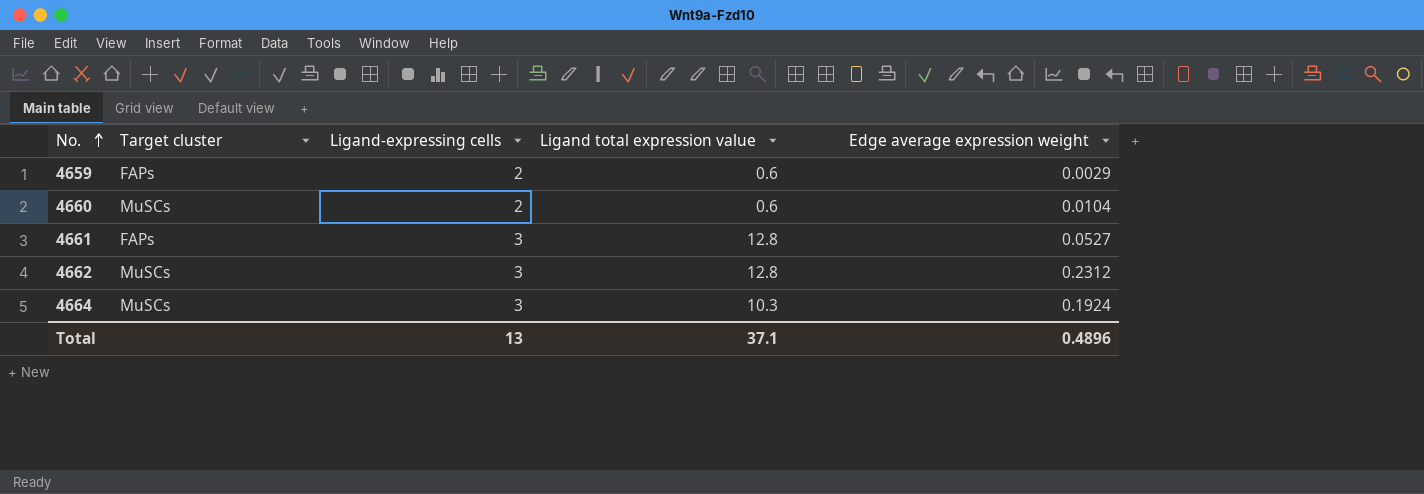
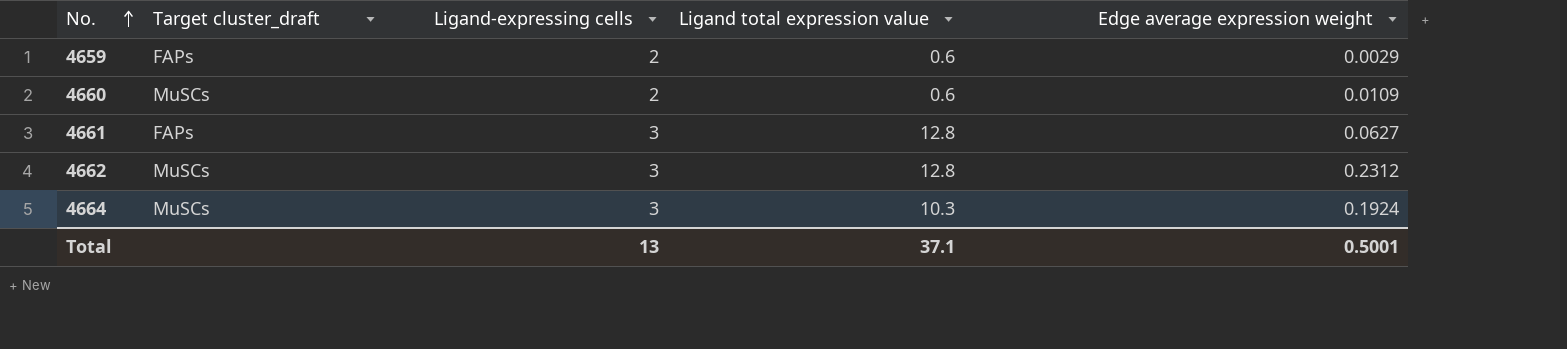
column name: Target cluster -> Target cluster_draft
4660 | Edge average expression weight: 0.0104 -> 0.0109
4661 | Edge average expression weight: 0.0527 -> 0.0627
Total | Edge average expression weight: 0.4896 -> 0.5001

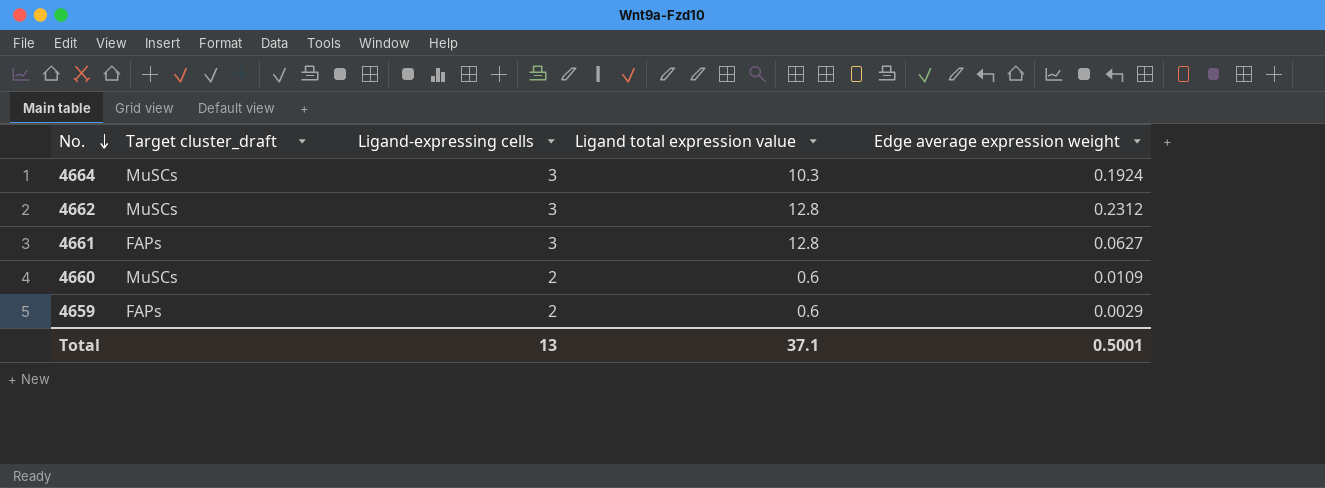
row order: No. ascending -> No. descending

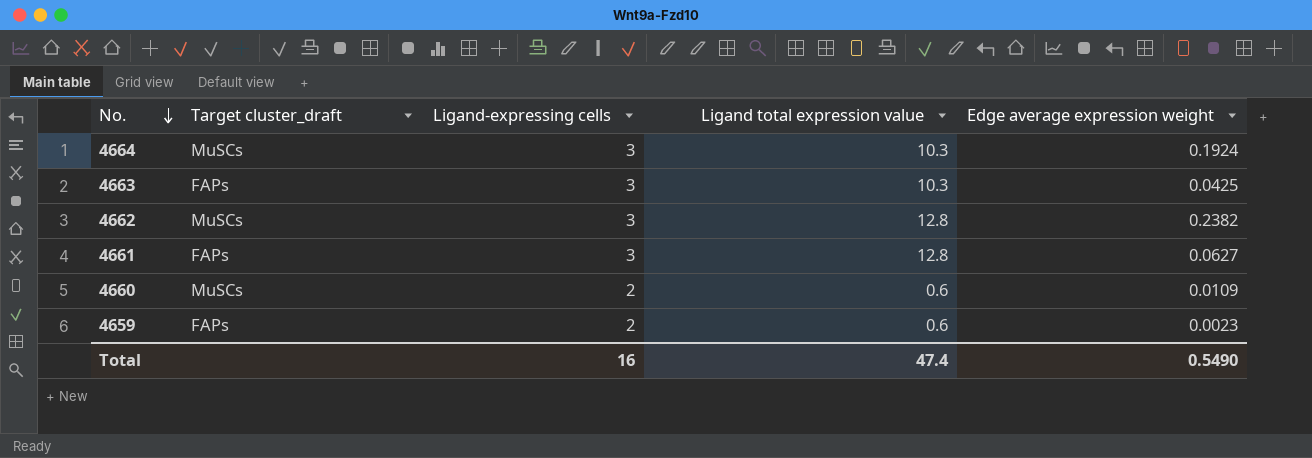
row 4663: none -> FAPs | 3 | 10.3 | 0.0425
4662 | Edge average expression weight: 0.2312 -> 0.2382
4659 | Edge average expression weight: 0.0029 -> 0.0023
Total | Ligand-expressing cells: 13 -> 16
Total | Ligand total expression value: 37.1 -> 47.4
Total | Edge average expression weight: 0.5001 -> 0.5490

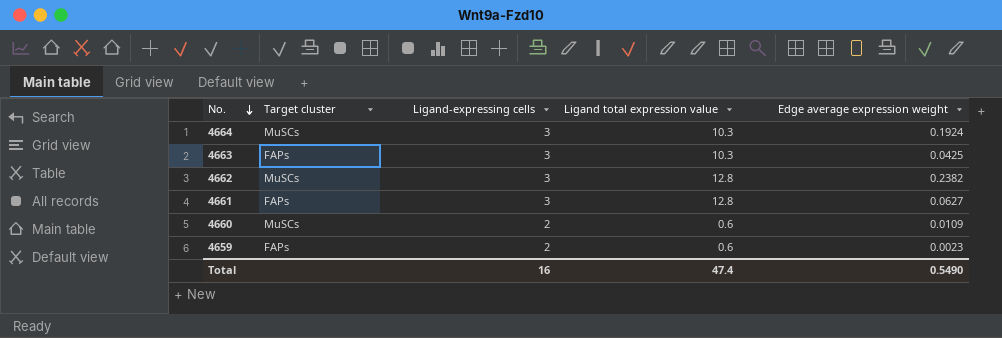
column name: Target cluster_draft -> Target cluster

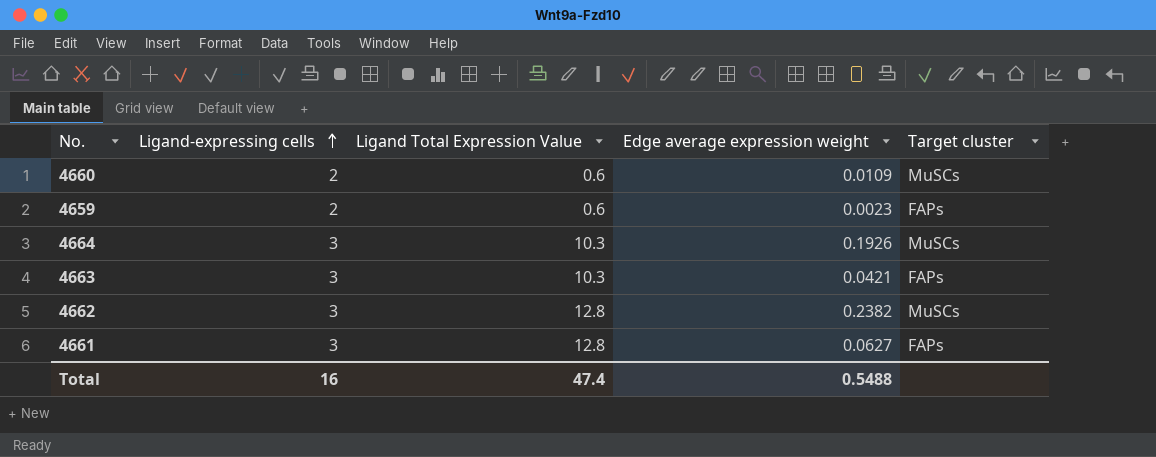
row order: No. descending -> Ligand-expressing cells ascending
column name: Ligand total expression value -> Ligand Total Expression Value
column Target cluster | position: 2 -> 5
4664 | Edge average expression weight: 0.1924 -> 0.1926
4663 | Edge average expression weight: 0.0425 -> 0.0421
Total | Edge average expression weight: 0.5490 -> 0.5488

